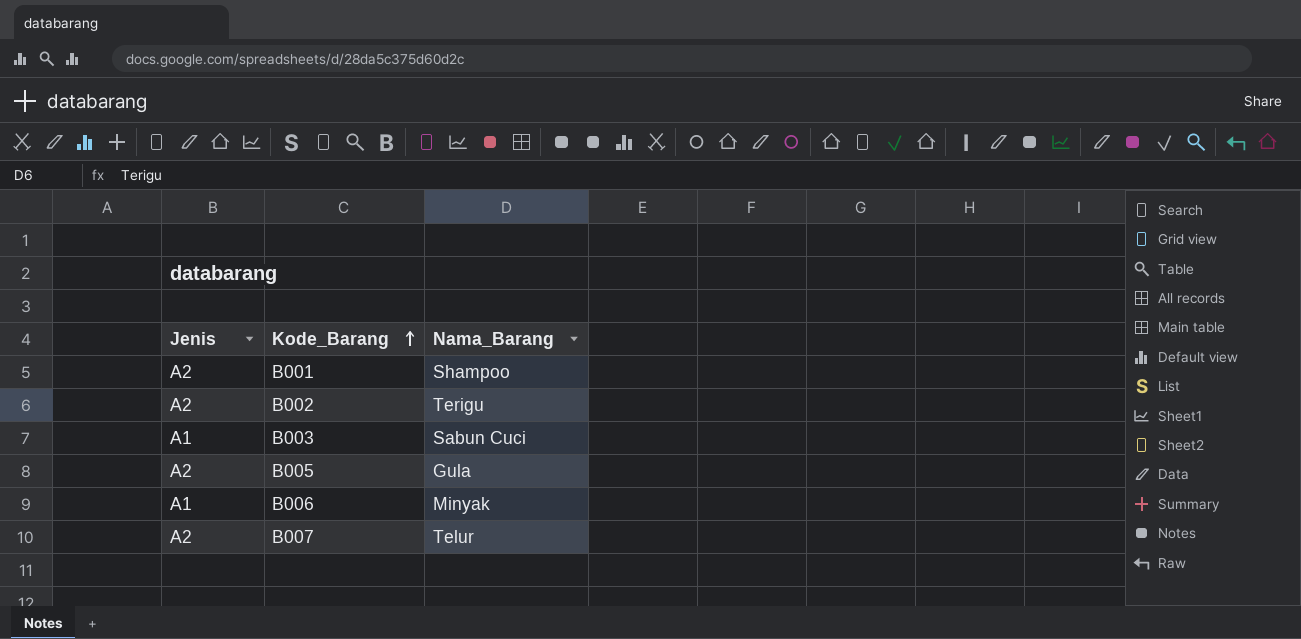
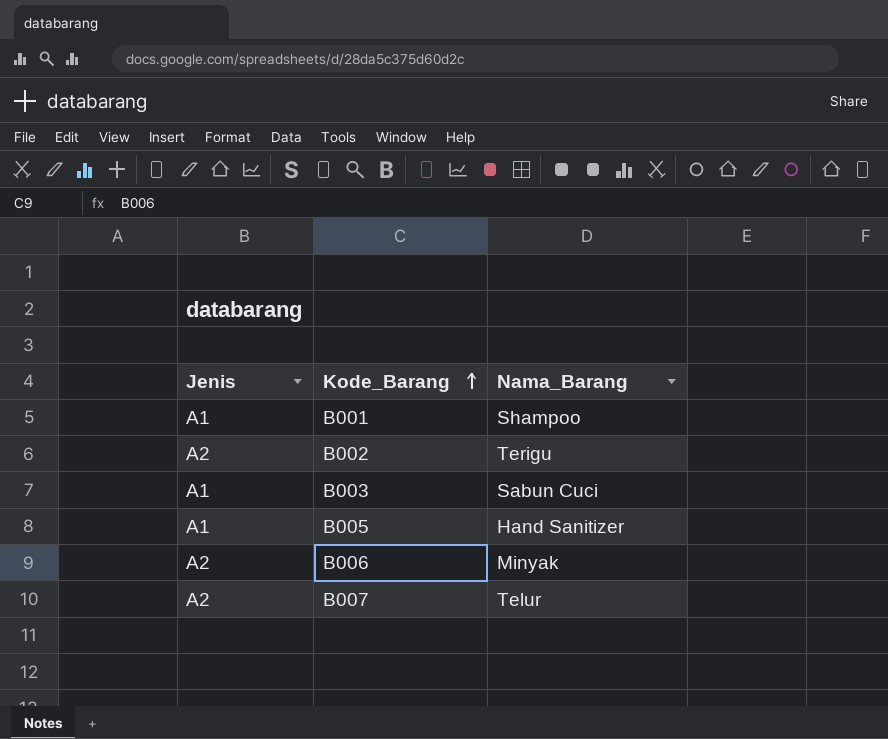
B001 | Jenis: A2 -> A1
B005 | Jenis: A2 -> A1
B005 | Nama_Barang: Gula -> Hand Sanitizer
B006 | Jenis: A1 -> A2

